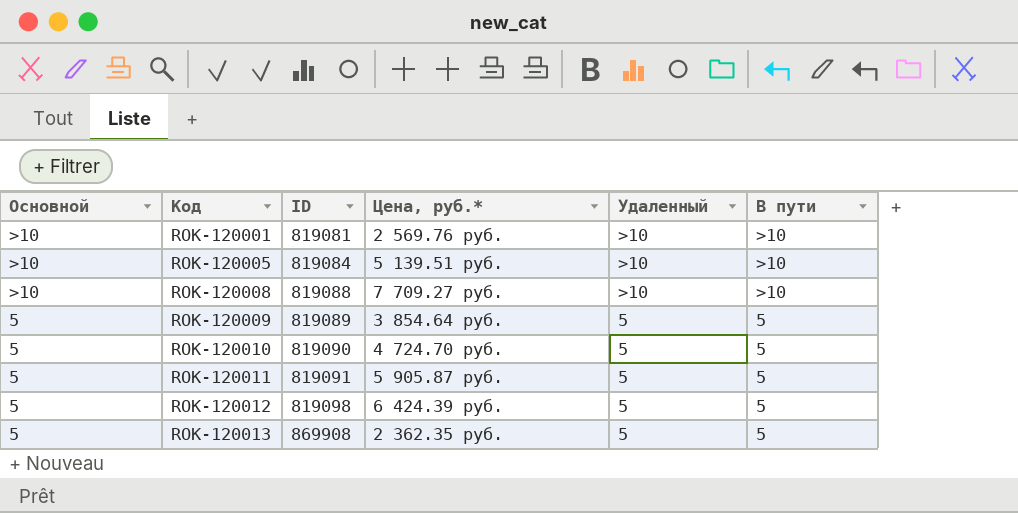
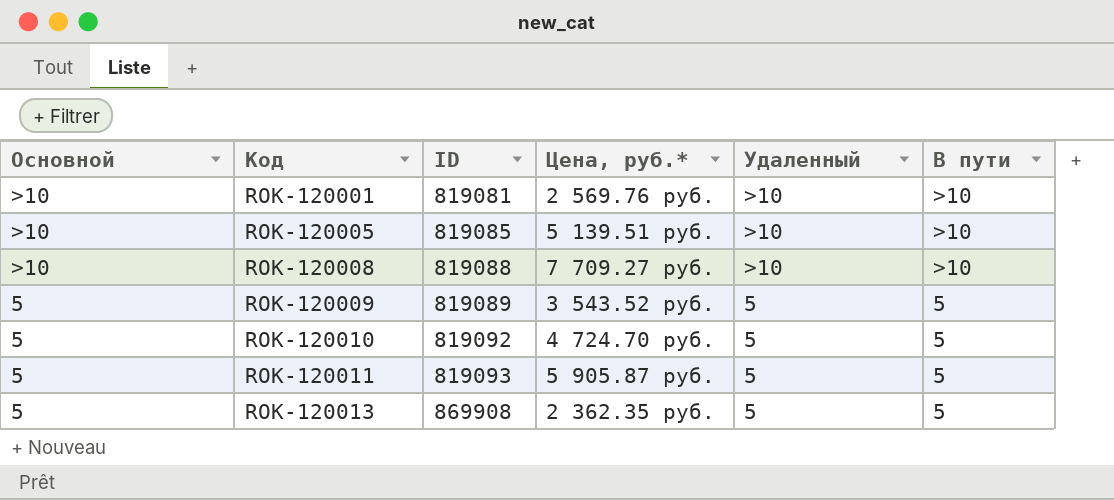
row ROK-120012: 5 | 819098 | 6 424.39 руб. | 5 | 5 -> none
ROK-120005 | ID: 819084 -> 819085
ROK-120009 | Цена, руб.*: 3 854.64 руб. -> 3 543.52 руб.
ROK-120010 | ID: 819090 -> 819092
ROK-120011 | ID: 819091 -> 819093

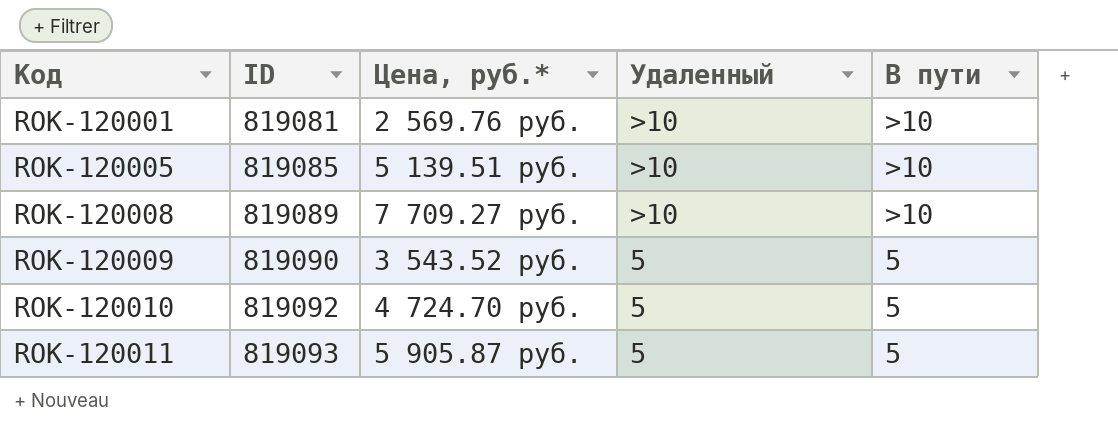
column Основной | position: 1 -> none
row ROK-120013: 5 | 869908 | 2 362.35 руб. | 5 | 5 -> none
ROK-120008 | ID: 819088 -> 819089
ROK-120009 | ID: 819089 -> 819090

